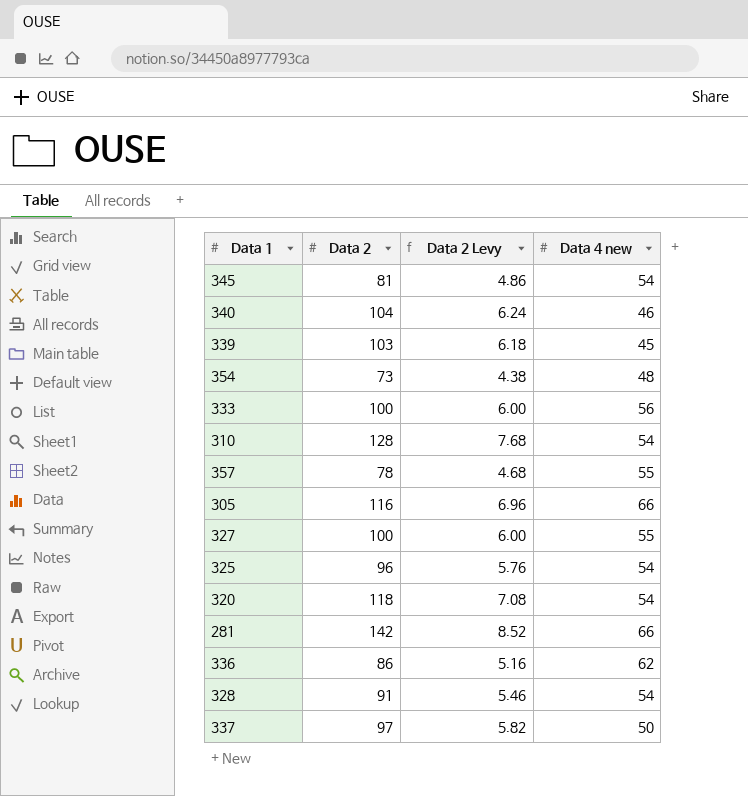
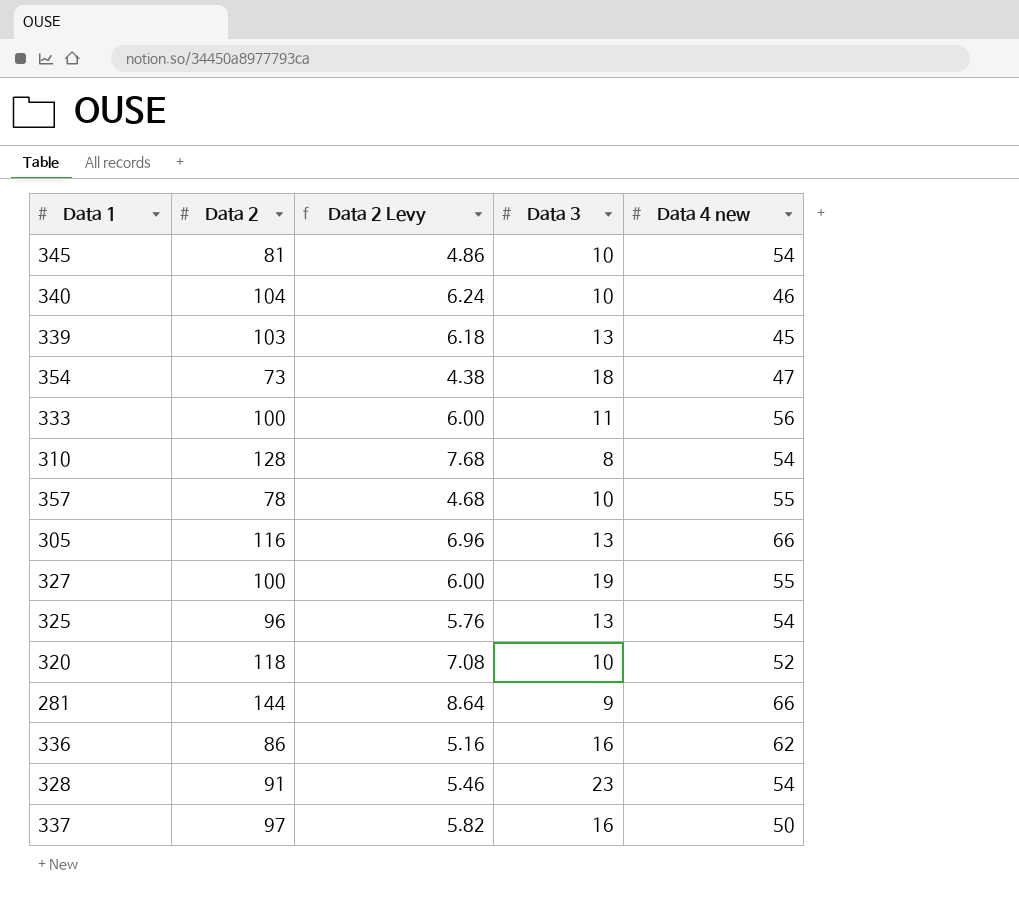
column Data 3 | position: none -> 4
354 | Data 4 new: 48 -> 47
320 | Data 4 new: 54 -> 52
281 | Data 2: 142 -> 144
281 | Data 2 Levy: 8.52 -> 8.64

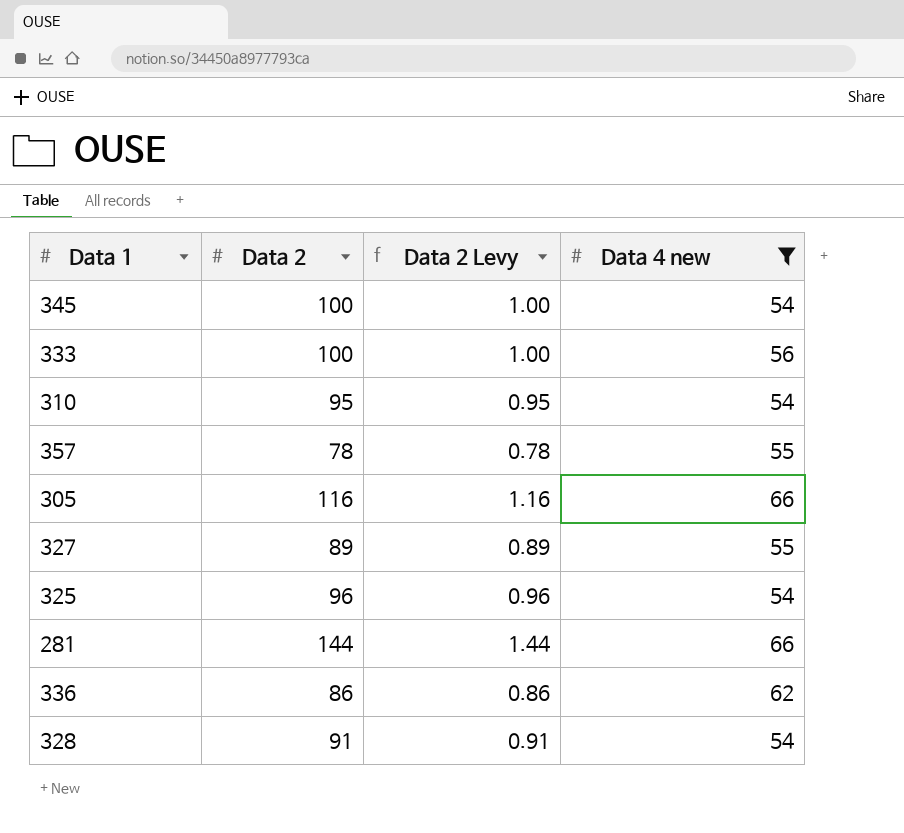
filter: none -> Data 4 new >= 54
column Data 3 | position: 4 -> none
column Data 2 Levy | formula: [Data 2] * 0.06 -> [Data 2] * 0.01
345 | Data 2: 81 -> 100
310 | Data 2: 128 -> 95
327 | Data 2: 100 -> 89

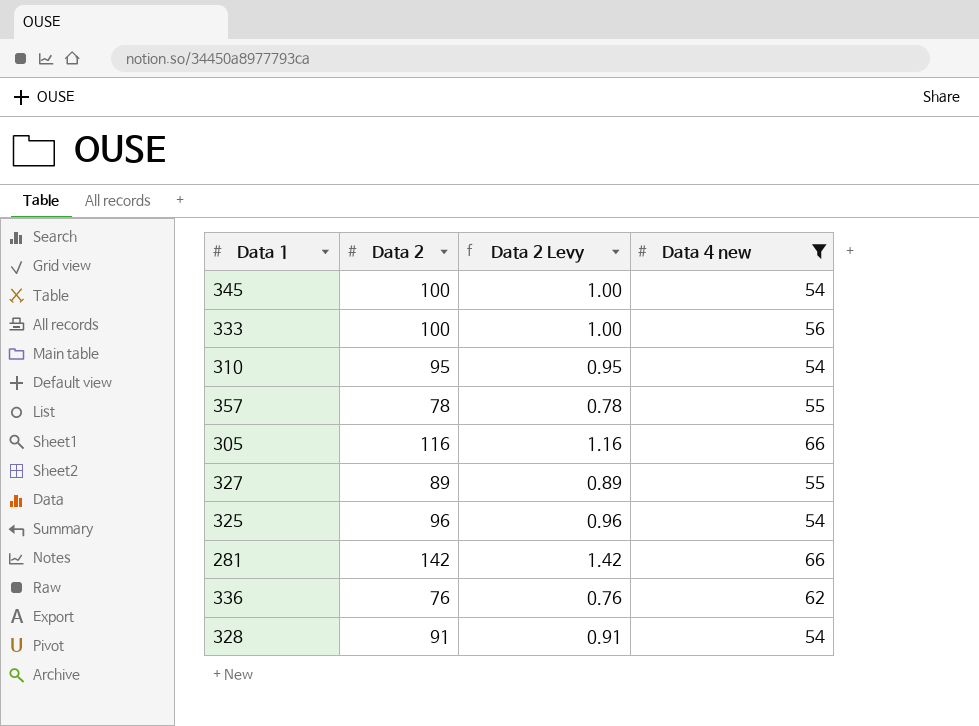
281 | Data 2: 144 -> 142
281 | Data 2 Levy: 1.44 -> 1.42
336 | Data 2: 86 -> 76
336 | Data 2 Levy: 0.86 -> 0.76

